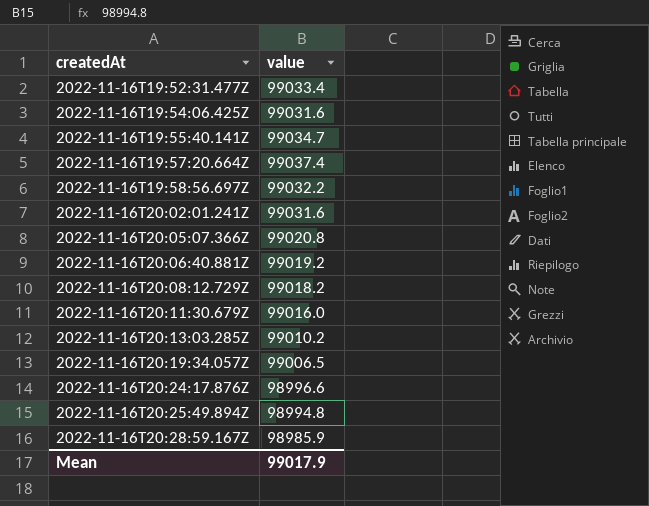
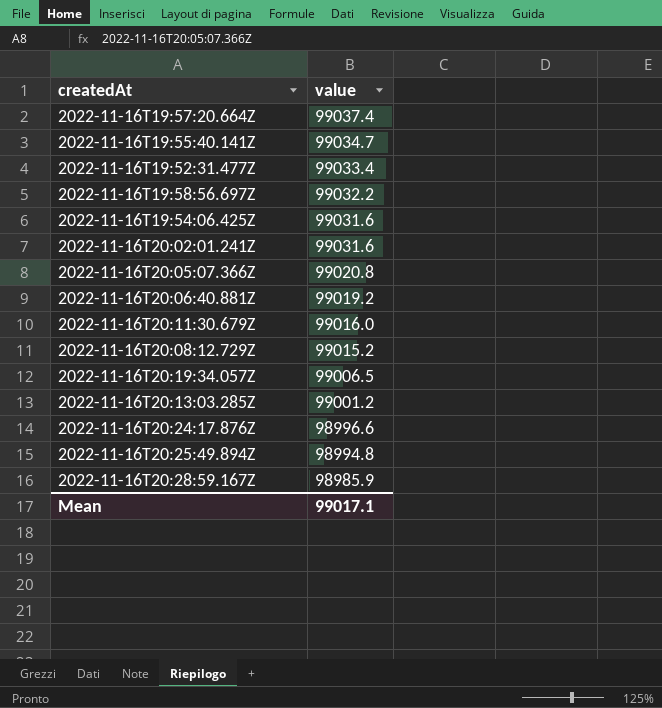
row order: createdAt ascending -> value descending
2022-11-16T20:08:12.729Z | value: 99018.2 -> 99015.2
2022-11-16T20:13:03.285Z | value: 99010.2 -> 99001.2
Mean | value: 99017.9 -> 99017.1

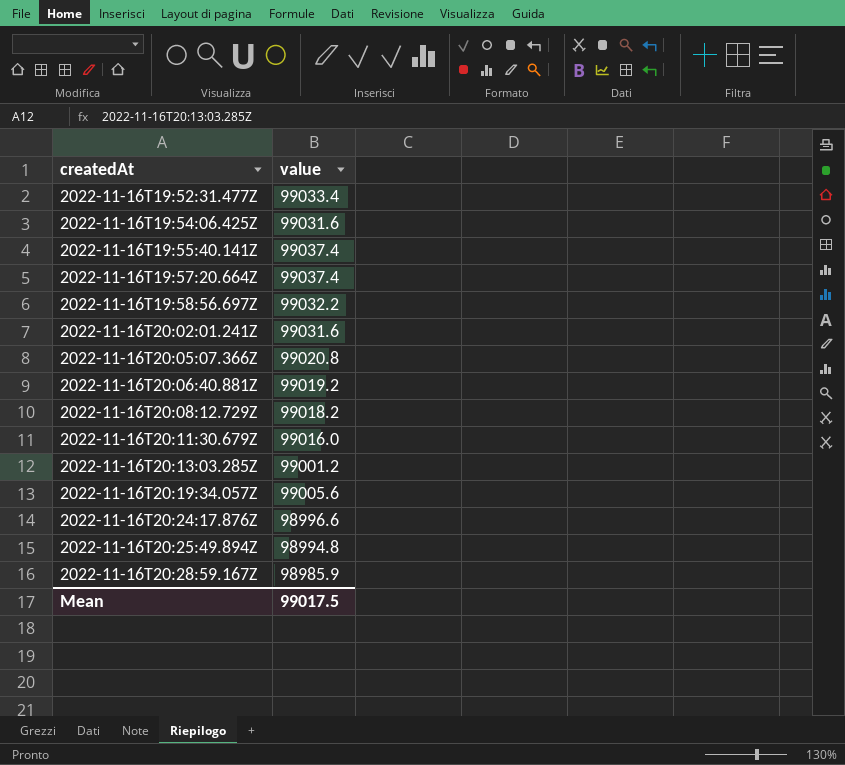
row order: value descending -> createdAt ascending
2022-11-16T19:55:40.141Z | value: 99034.7 -> 99037.4
2022-11-16T20:08:12.729Z | value: 99015.2 -> 99018.2
2022-11-16T20:19:34.057Z | value: 99006.5 -> 99005.6
Mean | value: 99017.1 -> 99017.5

